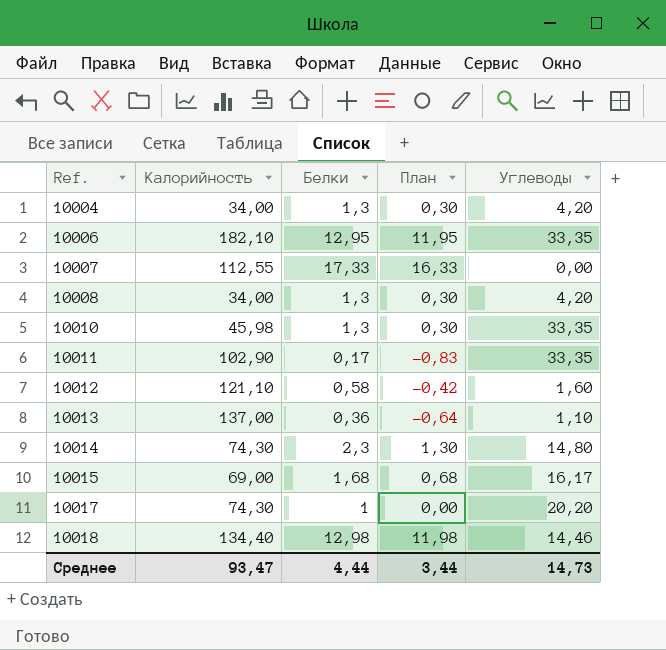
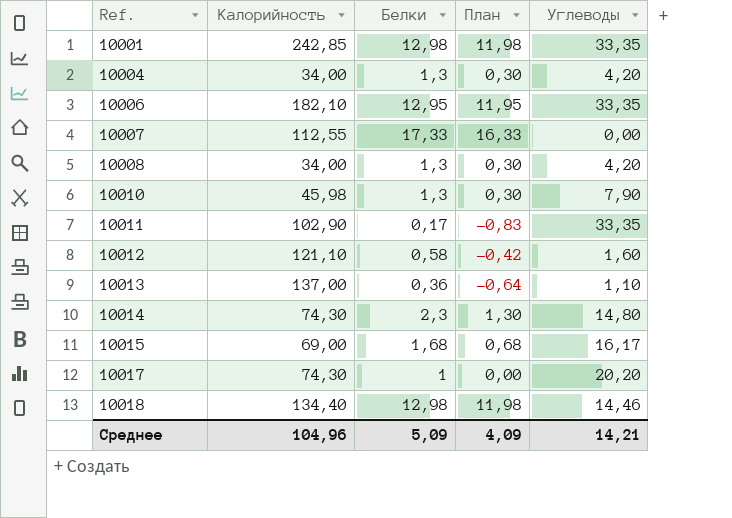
row 10001: none -> 242,85 | 12,98 | 11,98 | 33,35
10010 | Углеводы: 33,35 -> 7,90
Среднее | Калорийность: 93,47 -> 104,96
Среднее | Белки: 4,44 -> 5,09
Среднее | План: 3,44 -> 4,09
Среднее | Углеводы: 14,73 -> 14,21

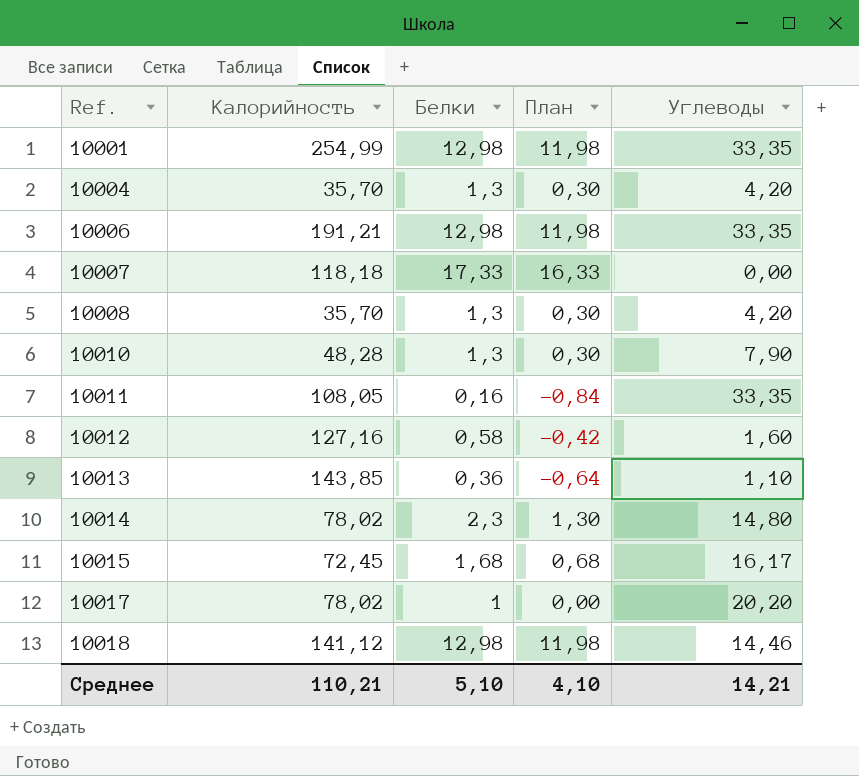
10001 | Калорийность: 242,85 -> 254,99
10004 | Калорийность: 34,00 -> 35,70
10006 | Калорийность: 182,10 -> 191,21
10006 | Белки: 12,95 -> 12,98
10006 | План: 11,95 -> 11,98
10007 | Калорийность: 112,55 -> 118,18
10008 | Калорийность: 34,00 -> 35,70
10010 | Калорийность: 45,98 -> 48,28
10011 | Калорийность: 102,90 -> 108,05
10011 | Белки: 0,17 -> 0,16
10011 | План: -0,83 -> -0,84
10012 | Калорийность: 121,10 -> 127,16
10013 | Калорийность: 137,00 -> 143,85
10014 | Калорийность: 74,30 -> 78,02
10015 | Калорийность: 69,00 -> 72,45
10017 | Калорийность: 74,30 -> 78,02
10018 | Калорийность: 134,40 -> 141,12
Среднее | Калорийность: 104,96 -> 110,21
Среднее | Белки: 5,09 -> 5,10
Среднее | План: 4,09 -> 4,10

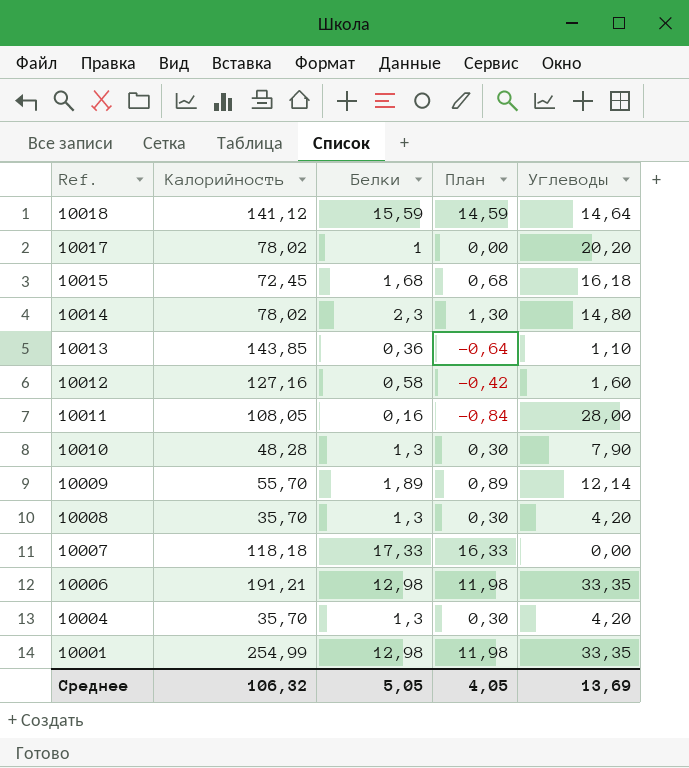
row order: Ref. ascending -> Ref. descending
10018 | Белки: 12,98 -> 15,59
10018 | План: 11,98 -> 14,59
10018 | Углеводы: 14,46 -> 14,64
10015 | Углеводы: 16,17 -> 16,18
10011 | Углеводы: 33,35 -> 28,00
row 10009: none -> 55,70 | 1,89 | 0,89 | 12,14
Среднее | Калорийность: 110,21 -> 106,32
Среднее | Белки: 5,10 -> 5,05
Среднее | План: 4,10 -> 4,05
Среднее | Углеводы: 14,21 -> 13,69

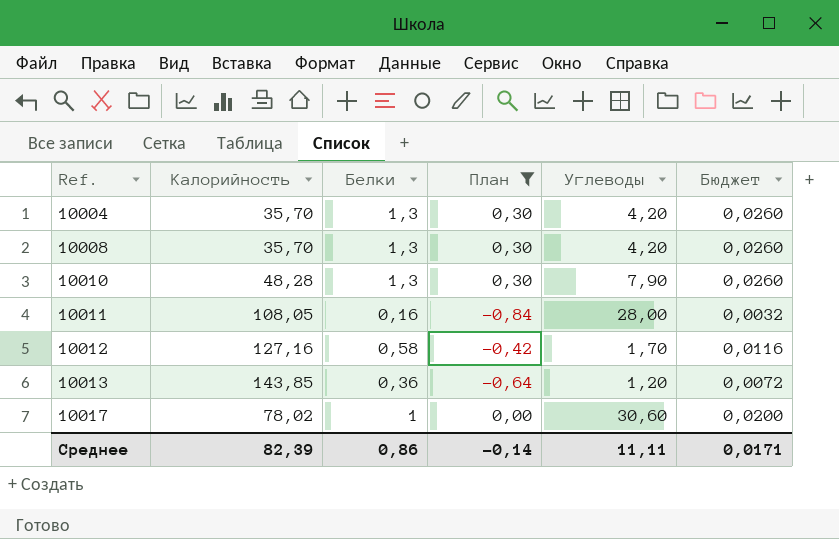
filter: none -> План <= 0,30
row order: Ref. descending -> Ref. ascending
column Бюджет | formula: none -> [Белки] * 0,02
10012 | Углеводы: 1,60 -> 1,70
10013 | Углеводы: 1,10 -> 1,20
10017 | Углеводы: 20,20 -> 30,60
Среднее | Калорийность: 106,32 -> 82,39
Среднее | Белки: 5,05 -> 0,86
Среднее | План: 4,05 -> -0,14
Среднее | Углеводы: 13,69 -> 11,11

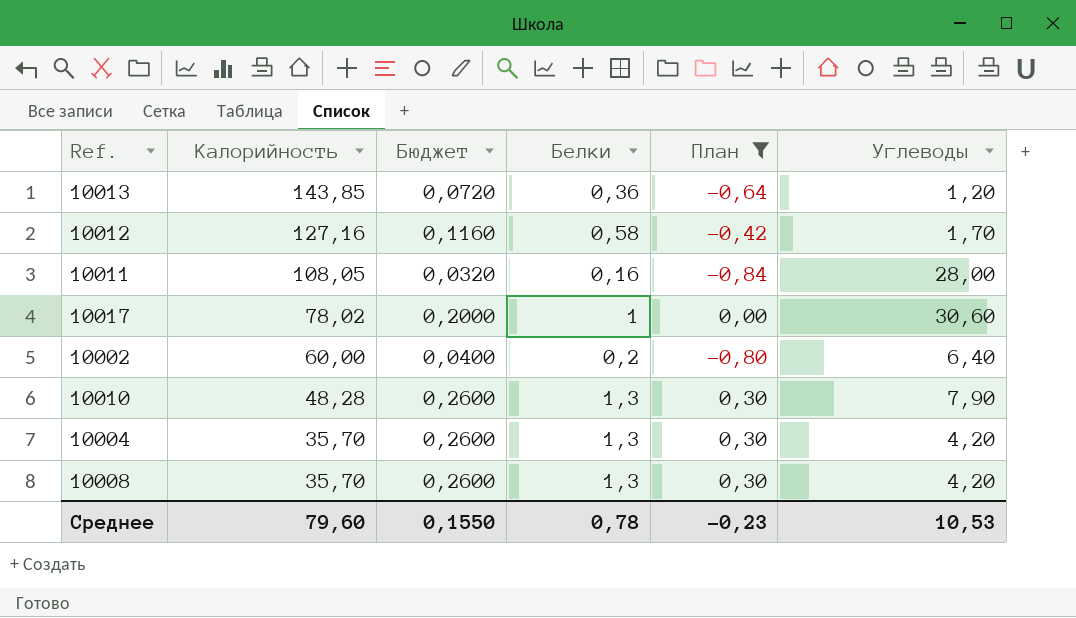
row order: Ref. ascending -> Калорийность descending
column Бюджет | formula: [Белки] * 0,02 -> [Белки] * 0,2
column Бюджет | position: 6 -> 3
row 10002: none -> 60,00 | 0,0400 | 0,2 | -0,80 | 6,40
Среднее | Калорийность: 82,39 -> 79,60
Среднее | Бюджет: 0,0171 -> 0,1550
Среднее | Белки: 0,86 -> 0,78
Среднее | План: -0,14 -> -0,23
Среднее | Углеводы: 11,11 -> 10,53

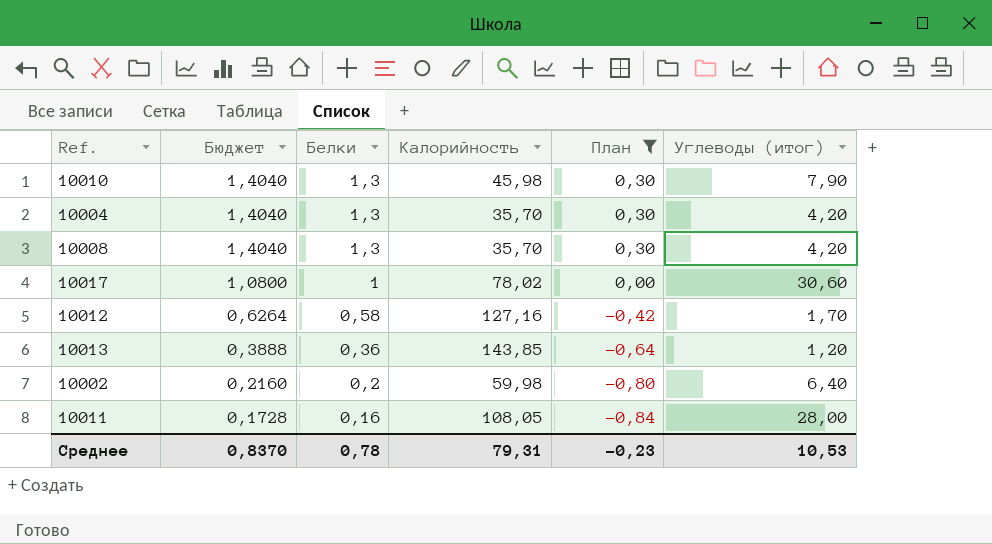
row order: Калорийность descending -> Бюджет descending
column Бюджет | formula: [Белки] * 0,2 -> [Белки] * 1,08
column Калорийность | position: 2 -> 4
column name: Углеводы -> Углеводы (итог)
10010 | Калорийность: 48,28 -> 45,98
10002 | Калорийность: 60,00 -> 59,98
Среднее | Бюджет: 0,1550 -> 0,8370
Среднее | Калорийность: 79,60 -> 79,31

